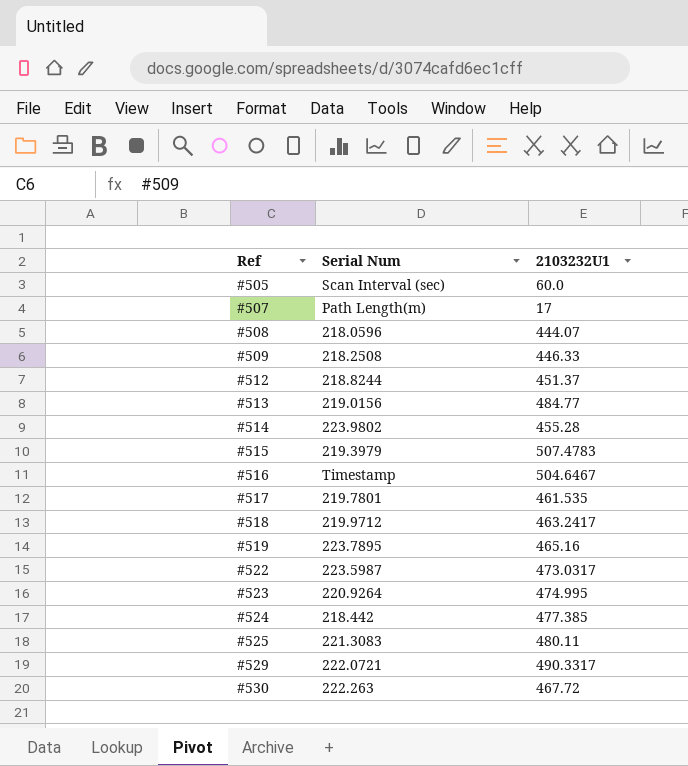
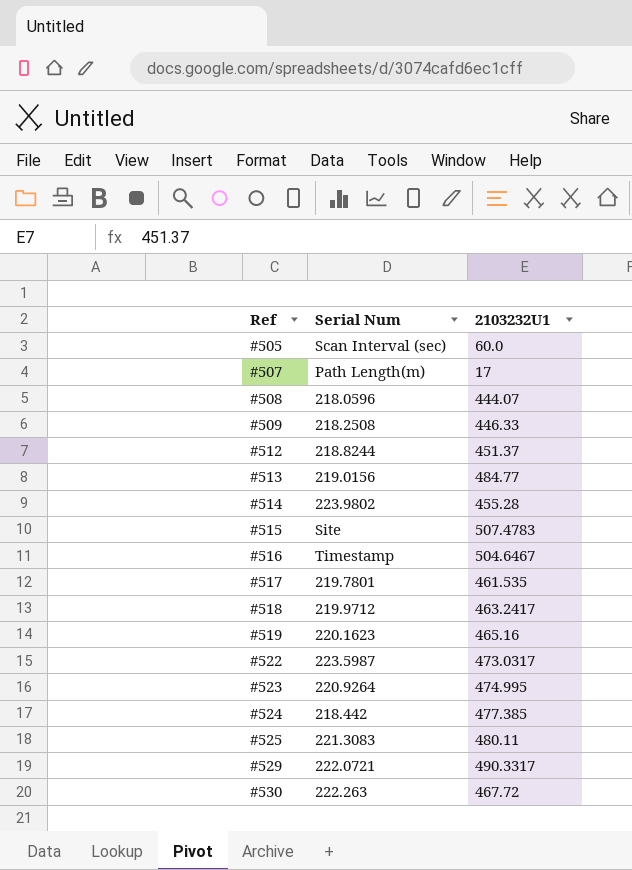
#515 | Serial Num: 219.3979 -> Site
#519 | Serial Num: 223.7895 -> 220.1623

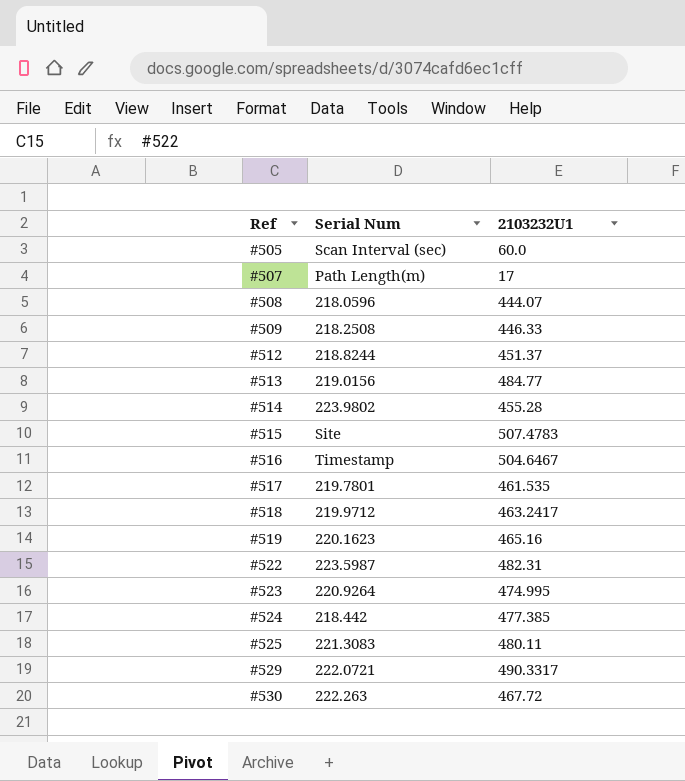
#522 | 2103232U1: 473.0317 -> 482.31

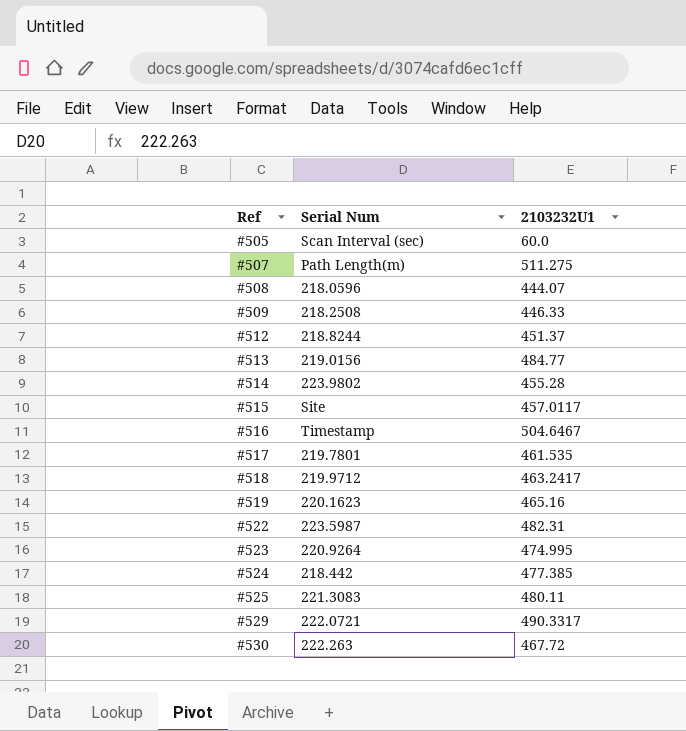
#507 | 2103232U1: 17 -> 511.275
#515 | 2103232U1: 507.4783 -> 457.0117

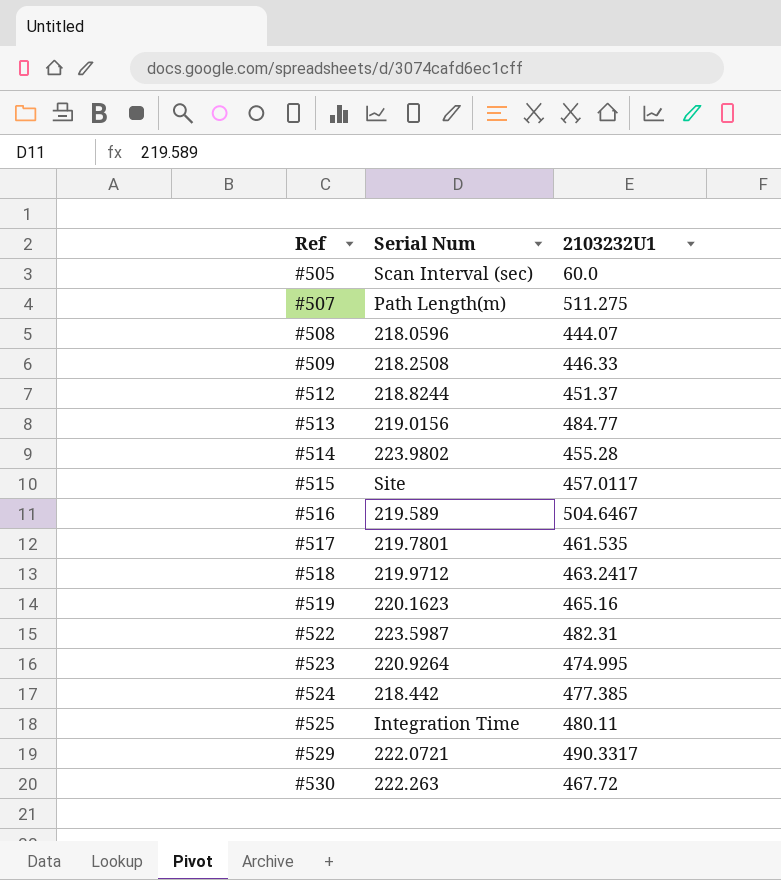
#516 | Serial Num: Timestamp -> 219.589
#525 | Serial Num: 221.3083 -> Integration Time

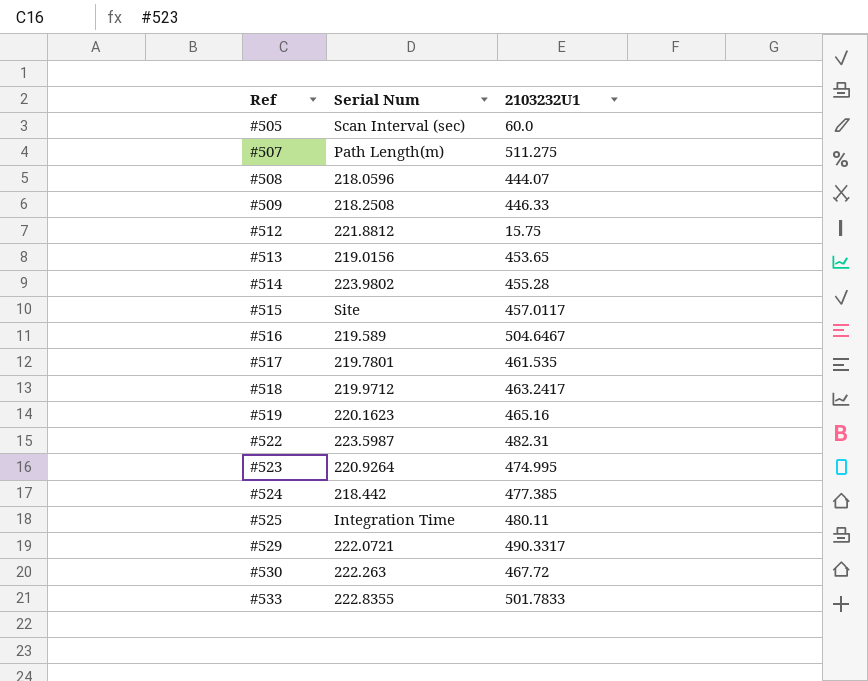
#512 | Serial Num: 218.8244 -> 221.8812
#512 | 2103232U1: 451.37 -> 15.75
#513 | 2103232U1: 484.77 -> 453.65
row #533: none -> 222.8355 | 501.7833

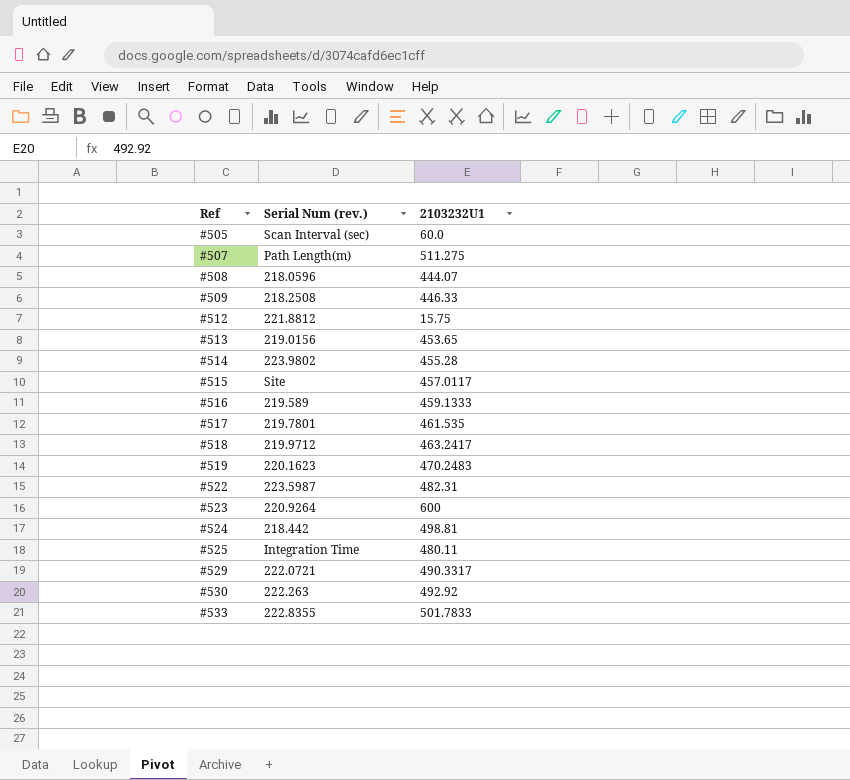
column name: Serial Num -> Serial Num (rev.)
#516 | 2103232U1: 504.6467 -> 459.1333
#519 | 2103232U1: 465.16 -> 470.2483
#523 | 2103232U1: 474.995 -> 600
#524 | 2103232U1: 477.385 -> 498.81
#530 | 2103232U1: 467.72 -> 492.92

